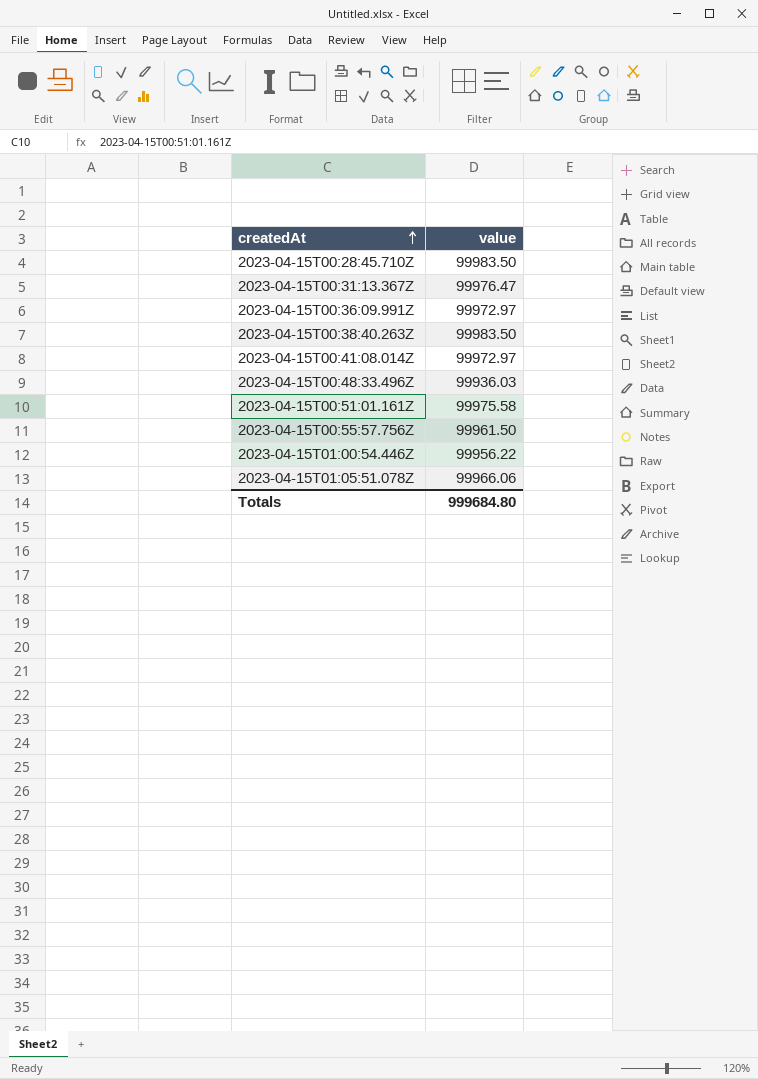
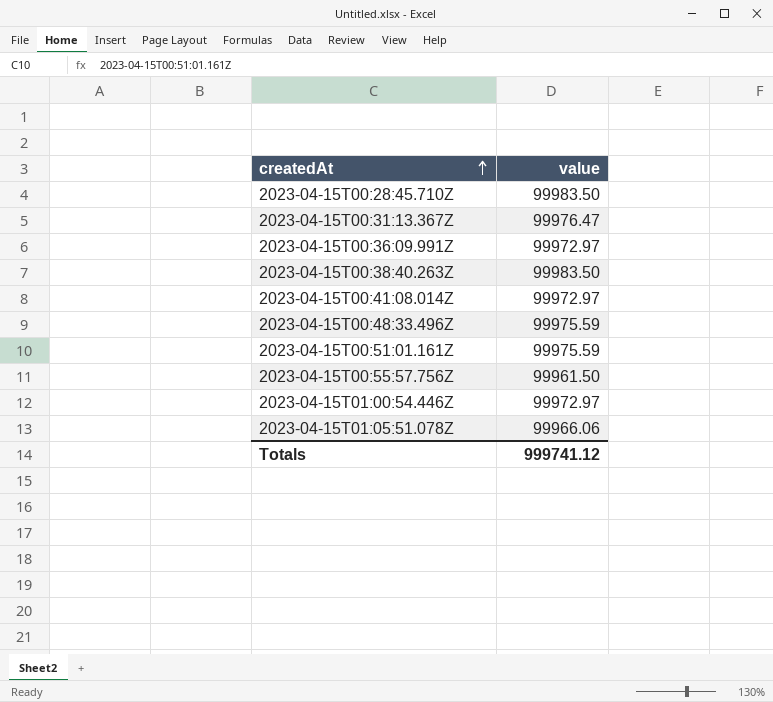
2023-04-15T00:48:33.496Z | value: 99936.03 -> 99975.59
2023-04-15T00:51:01.161Z | value: 99975.58 -> 99975.59
2023-04-15T01:00:54.446Z | value: 99956.22 -> 99972.97
Totals | value: 999684.80 -> 999741.12

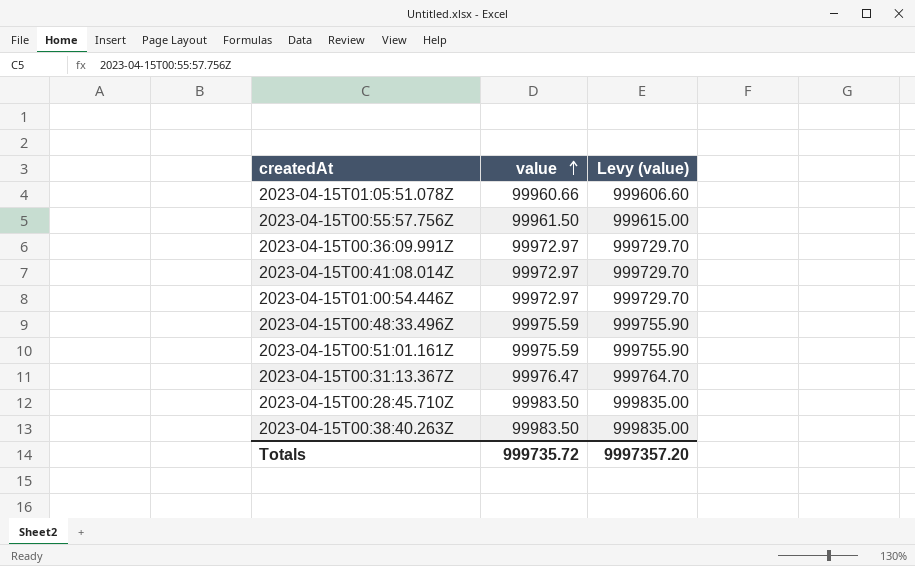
row order: createdAt ascending -> value ascending
column Levy (value) | formula: none -> [value] * 10
2023-04-15T01:05:51.078Z | value: 99966.06 -> 99960.66
Totals | value: 999741.12 -> 999735.72

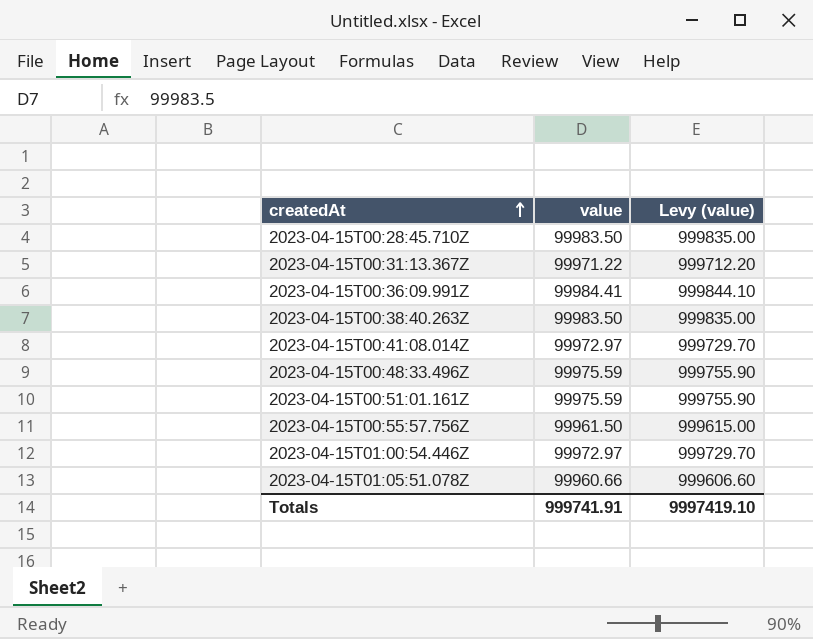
row order: value ascending -> createdAt ascending
2023-04-15T00:31:13.367Z | value: 99976.47 -> 99971.22
2023-04-15T00:31:13.367Z | Levy (value): 999764.70 -> 999712.20
2023-04-15T00:36:09.991Z | value: 99972.97 -> 99984.41
2023-04-15T00:36:09.991Z | Levy (value): 999729.70 -> 999844.10
Totals | value: 999735.72 -> 999741.91
Totals | Levy (value): 9997357.20 -> 9997419.10

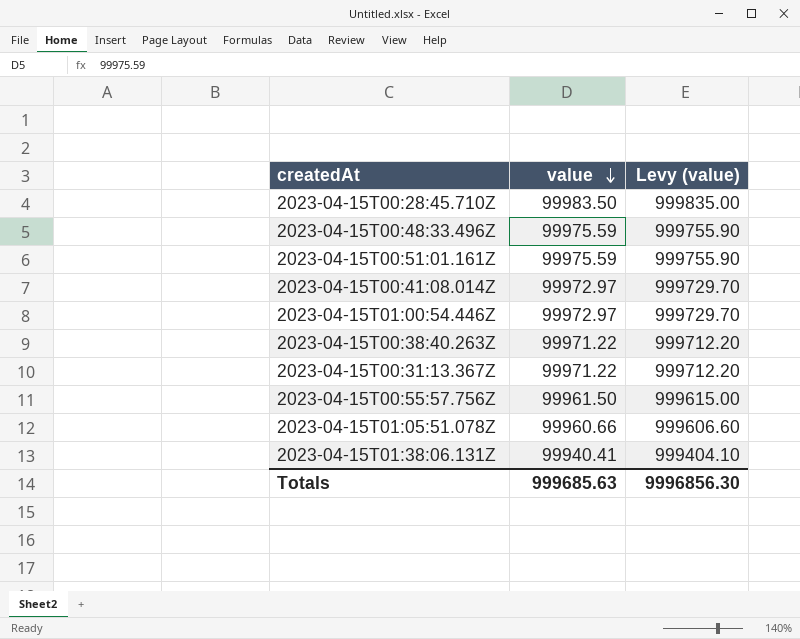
row order: createdAt ascending -> value descending
row 2023-04-15T00:36:09.991Z: 99984.41 | 999844.10 -> none
2023-04-15T00:38:40.263Z | value: 99983.50 -> 99971.22
2023-04-15T00:38:40.263Z | Levy (value): 999835.00 -> 999712.20
row 2023-04-15T01:38:06.131Z: none -> 99940.41 | 999404.10
Totals | value: 999741.91 -> 999685.63
Totals | Levy (value): 9997419.10 -> 9996856.30

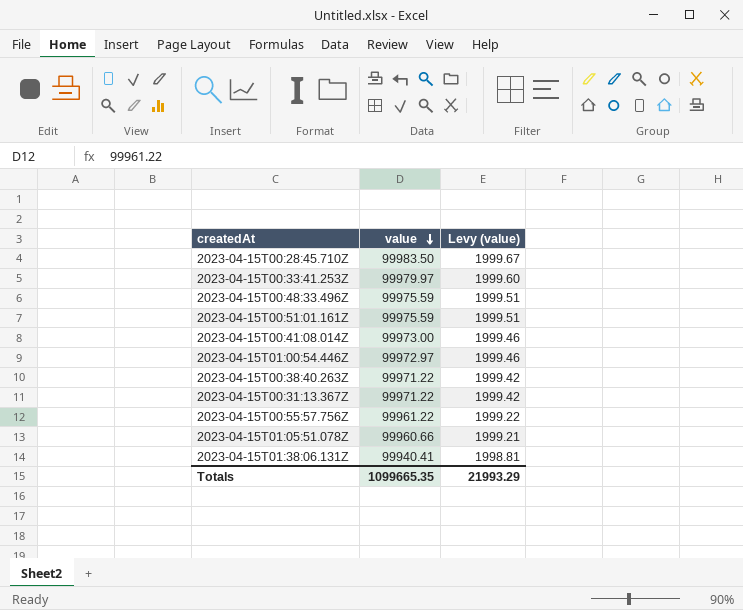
column Levy (value) | formula: [value] * 10 -> [value] * 0.02
row 2023-04-15T00:33:41.253Z: none -> 99979.97 | 1999.60
2023-04-15T00:41:08.014Z | value: 99972.97 -> 99973.00
2023-04-15T00:55:57.756Z | value: 99961.50 -> 99961.22
Totals | value: 999685.63 -> 1099665.35
Totals | Levy (value): 9996856.30 -> 21993.29

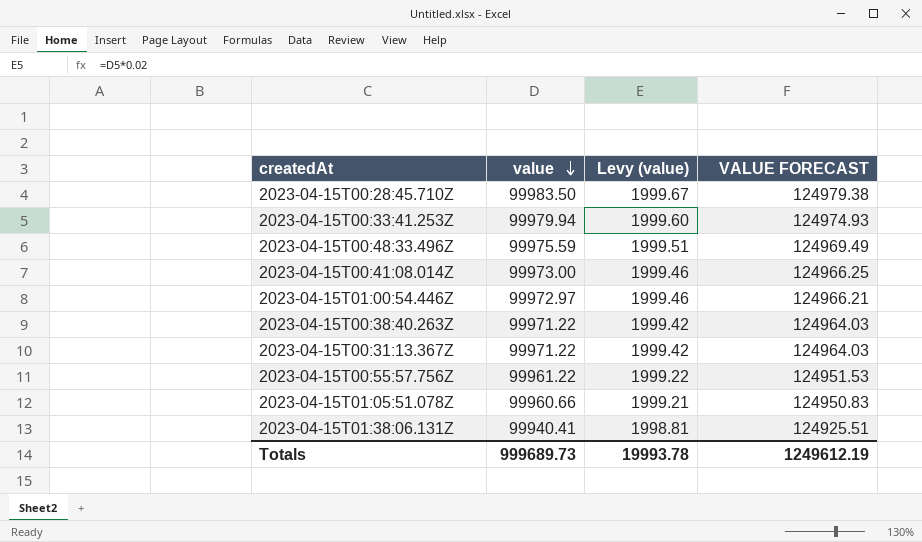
column VALUE FORECAST | formula: none -> [value] * 1.25
row 2023-04-15T00:51:01.161Z: 99975.59 | 1999.51 -> none
2023-04-15T00:33:41.253Z | value: 99979.97 -> 99979.94
Totals | value: 1099665.35 -> 999689.73
Totals | Levy (value): 21993.29 -> 19993.78

